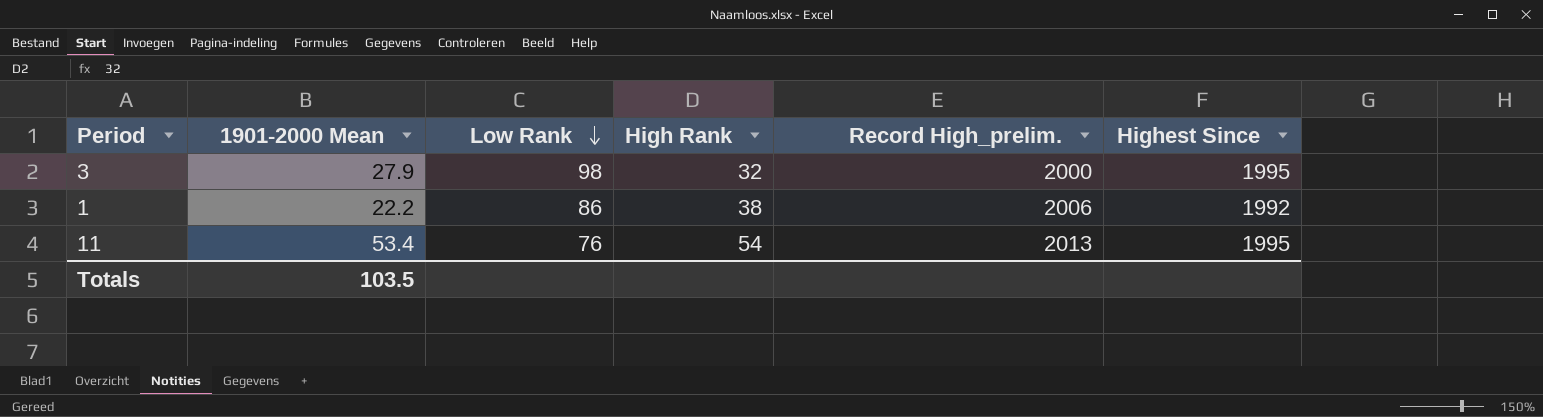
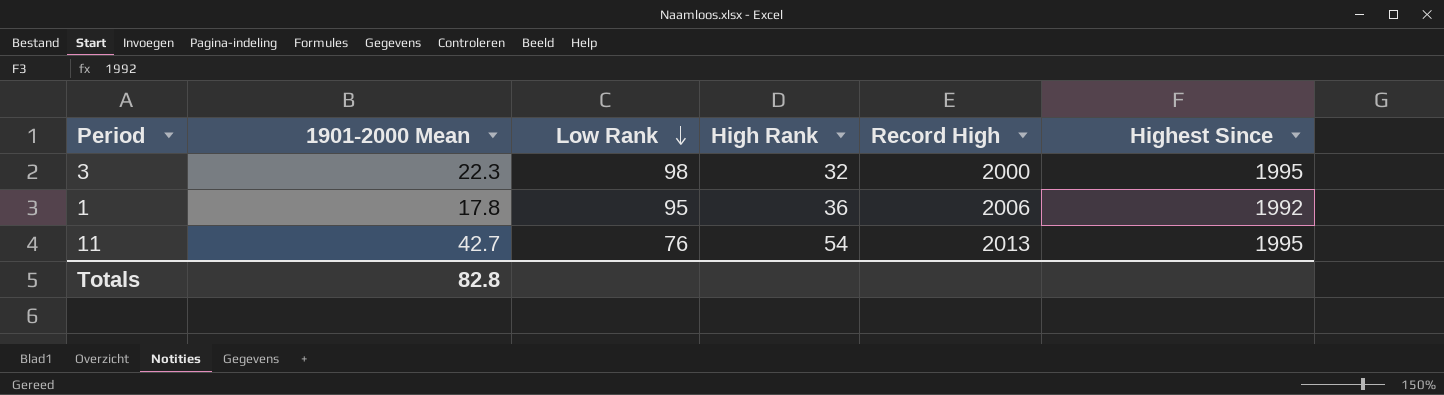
column name: Record High_prelim. -> Record High
3 | 1901-2000 Mean: 27.9 -> 22.3
1 | 1901-2000 Mean: 22.2 -> 17.8
1 | Low Rank: 86 -> 95
1 | High Rank: 38 -> 36
11 | 1901-2000 Mean: 53.4 -> 42.7
Totals | 1901-2000 Mean: 103.5 -> 82.8

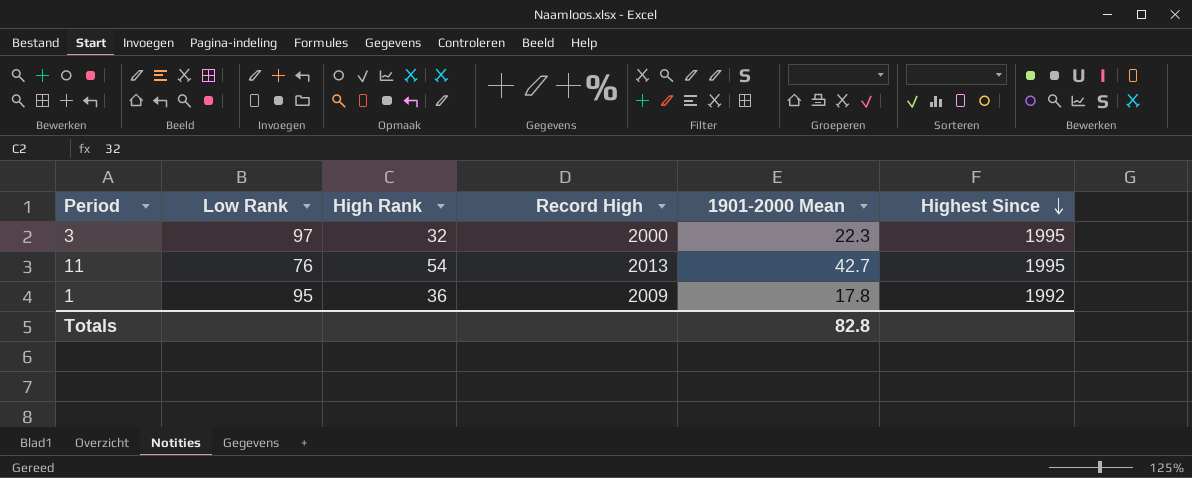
row order: Low Rank descending -> Highest Since descending
column 1901-2000 Mean | position: 2 -> 5
3 | Low Rank: 98 -> 97
1 | Record High: 2006 -> 2009

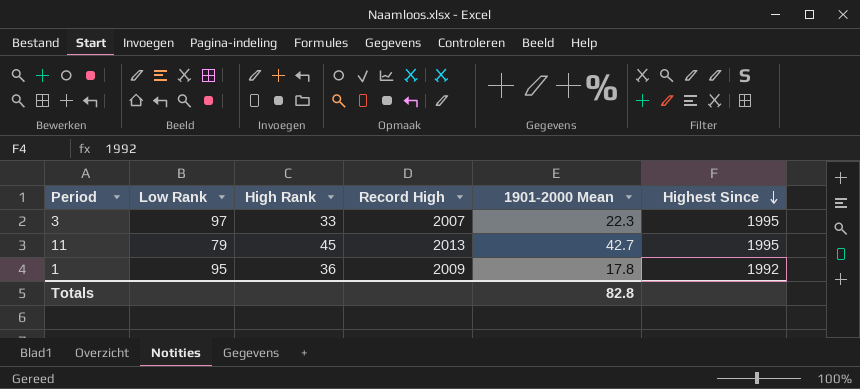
3 | High Rank: 32 -> 33
3 | Record High: 2000 -> 2007
11 | Low Rank: 76 -> 79
11 | High Rank: 54 -> 45

